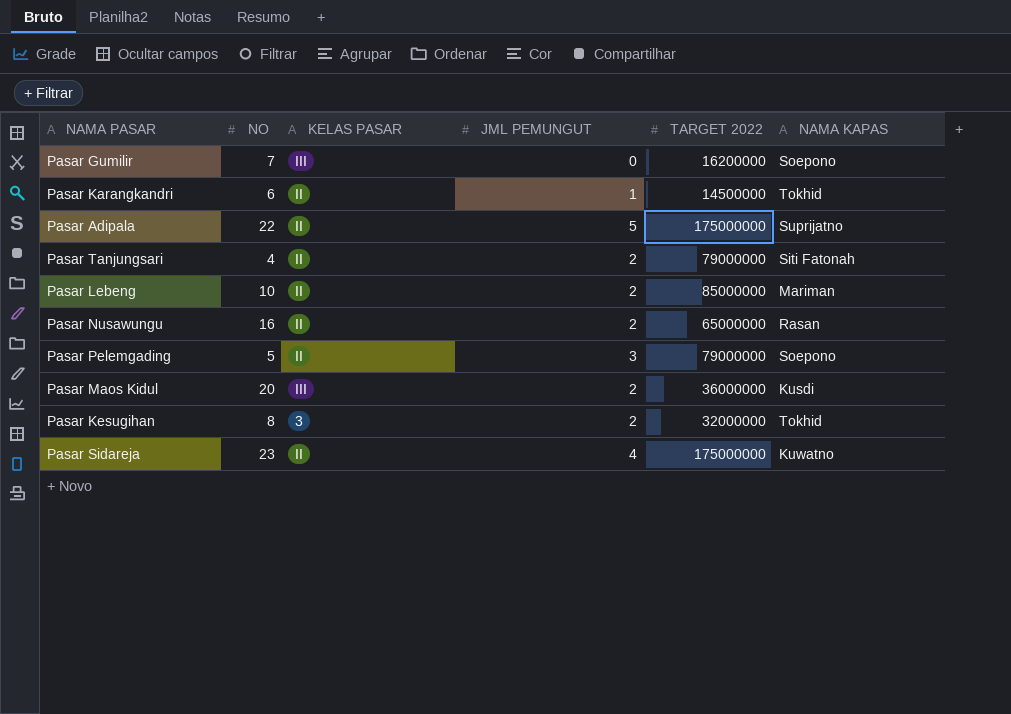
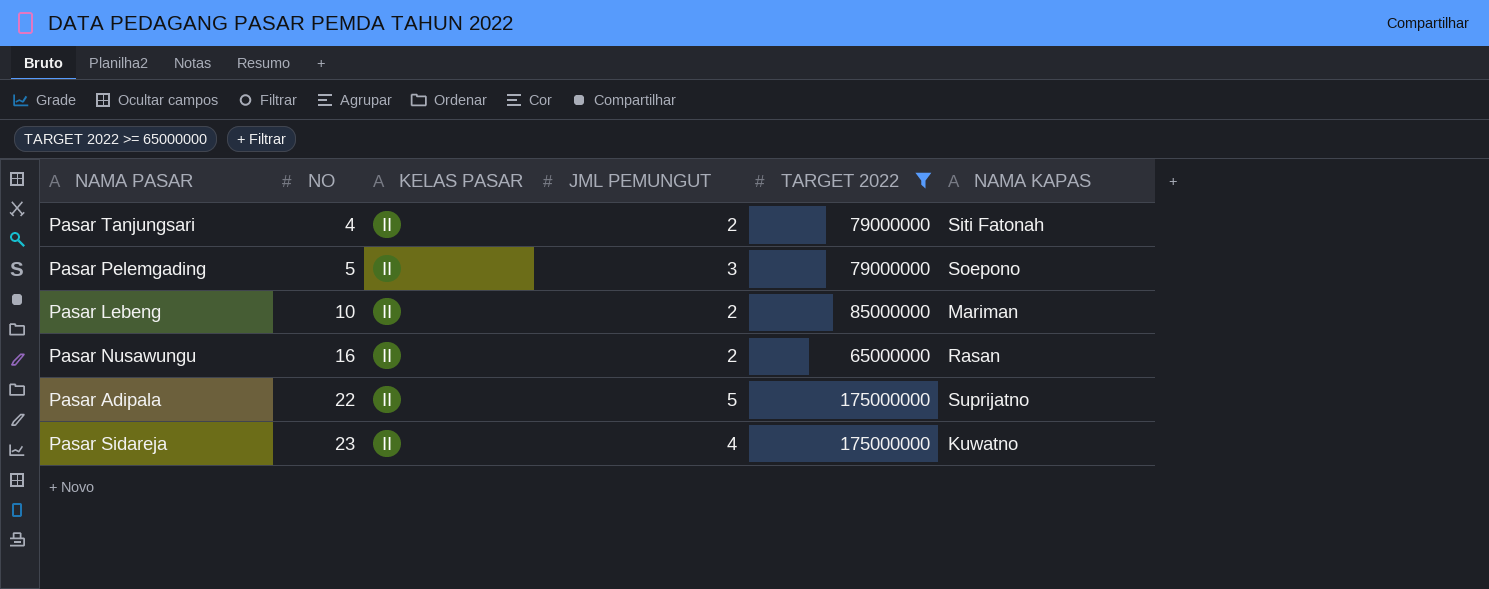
filter: none -> TARGET 2022 >= 65000000
row order: none -> NO ascending

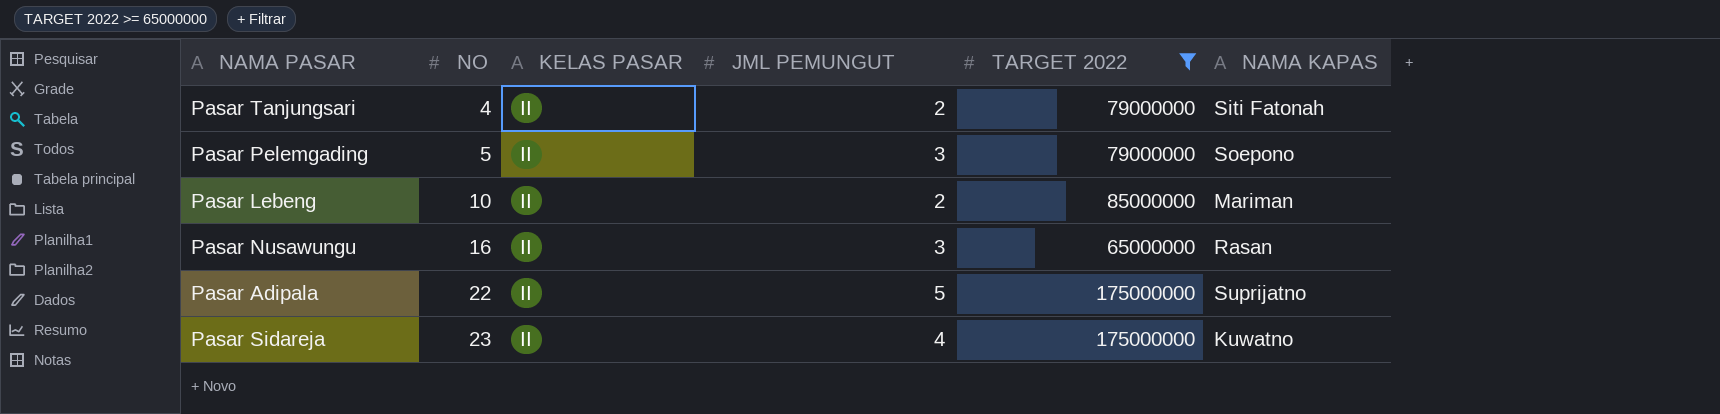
Pasar Nusawungu | JML PEMUNGUT: 2 -> 3

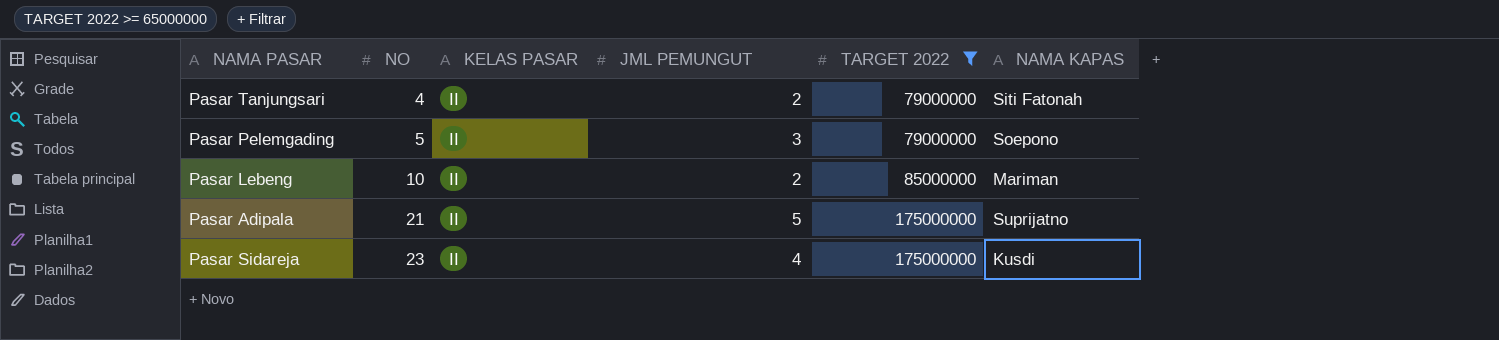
row Pasar Nusawungu: 16 | II | 3 | 65000000 | Rasan -> none
Pasar Adipala | NO: 22 -> 21
Pasar Sidareja | NAMA KAPAS: Kuwatno -> Kusdi

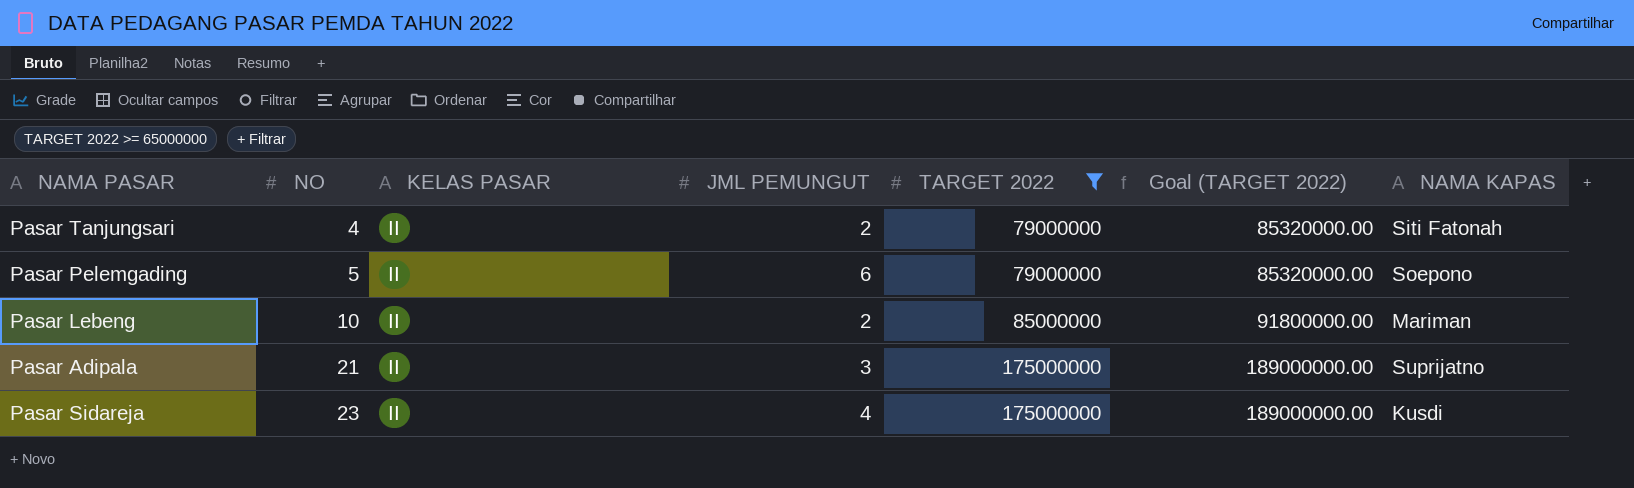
column Goal (TARGET 2022) | formula: none -> [TARGET 2022] * 1.08
Pasar Pelemgading | JML PEMUNGUT: 3 -> 6
Pasar Adipala | JML PEMUNGUT: 5 -> 3

